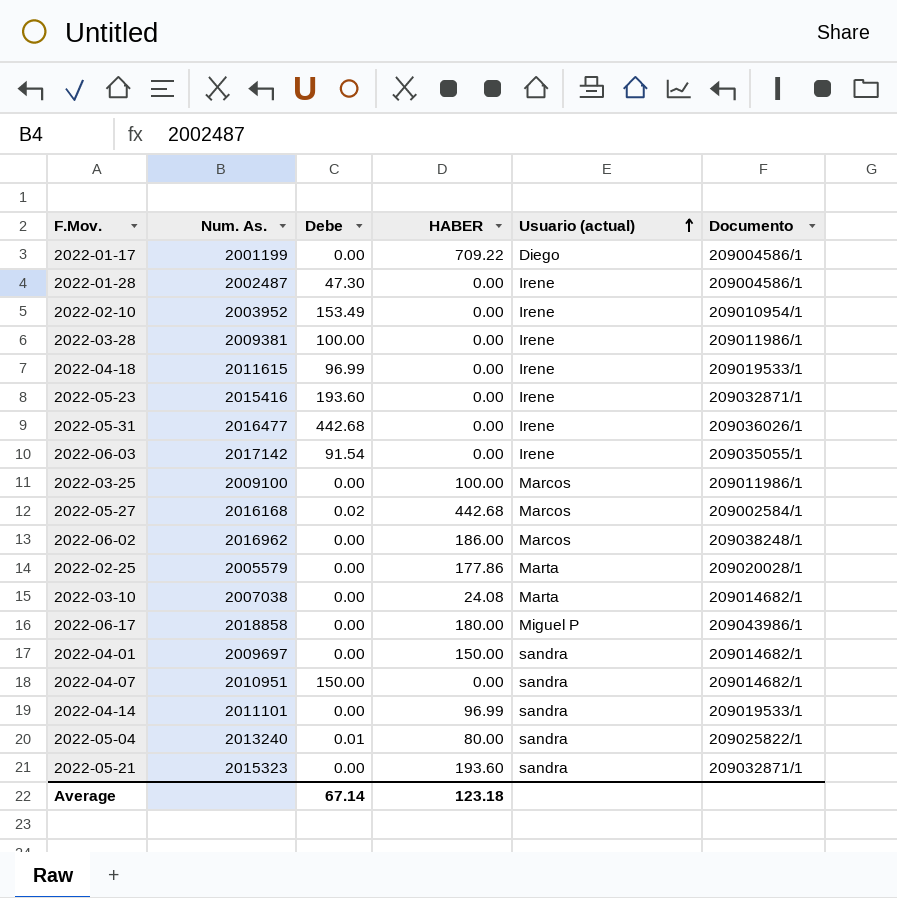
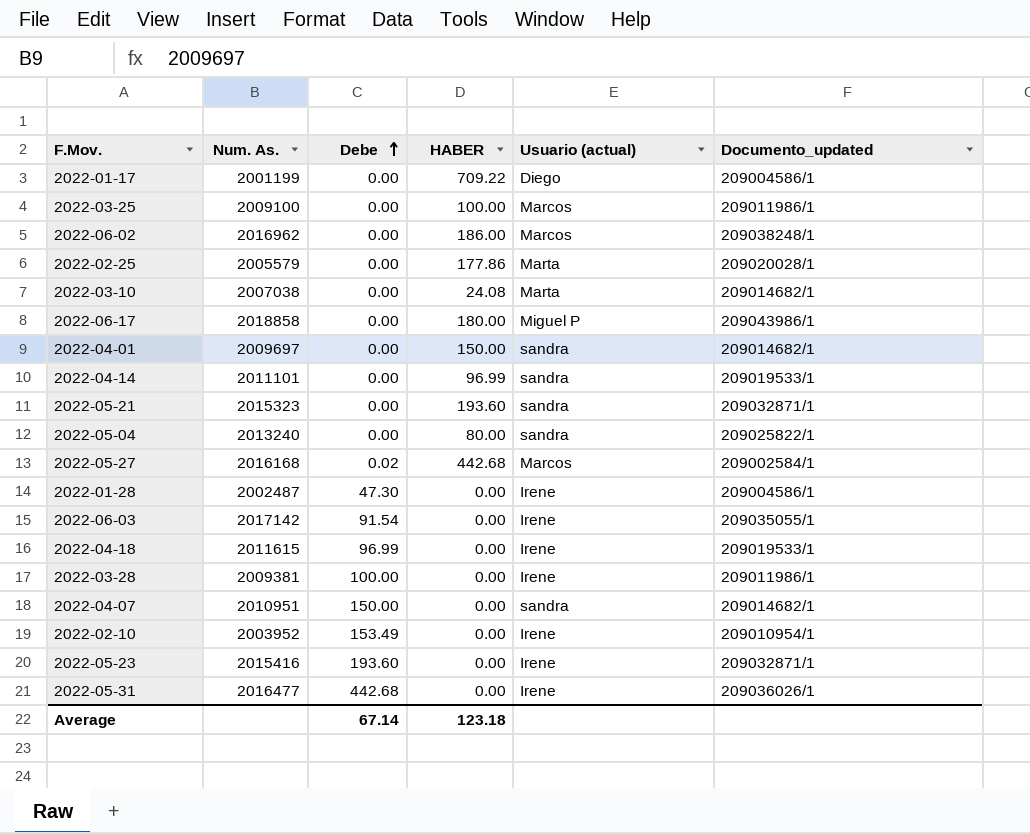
row order: Usuario (actual) ascending -> Debe ascending
column name: Documento -> Documento_updated
2022-05-04 | Debe: 0.01 -> 0.00

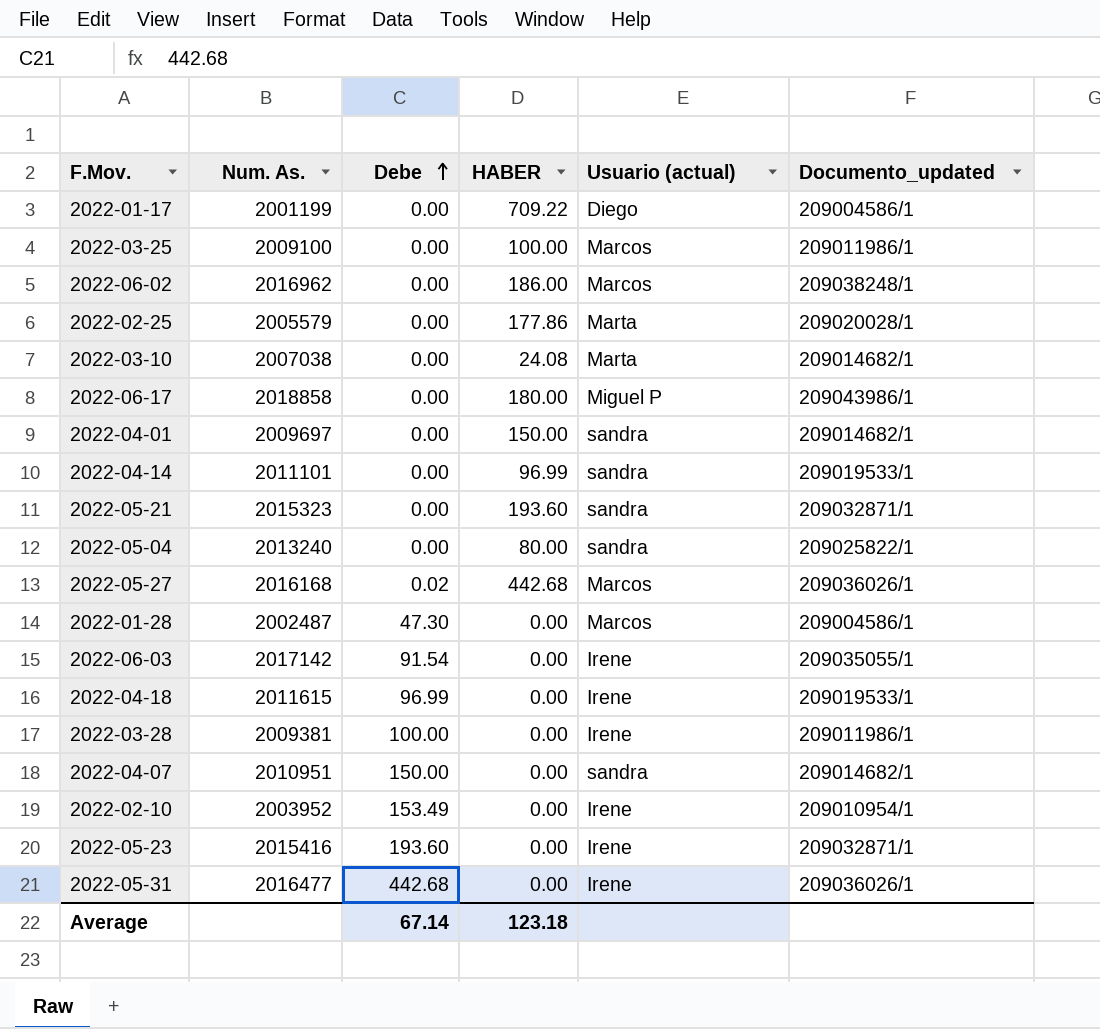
2022-05-27 | Documento_updated: 209002584/1 -> 209036026/1
2022-01-28 | Usuario (actual): Irene -> Marcos

